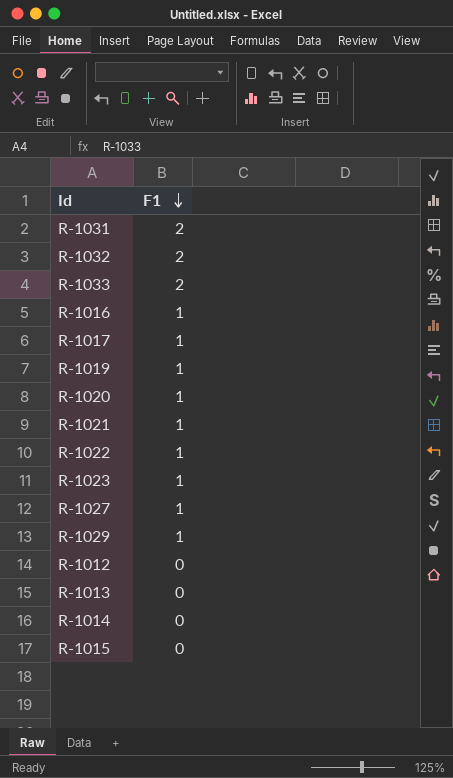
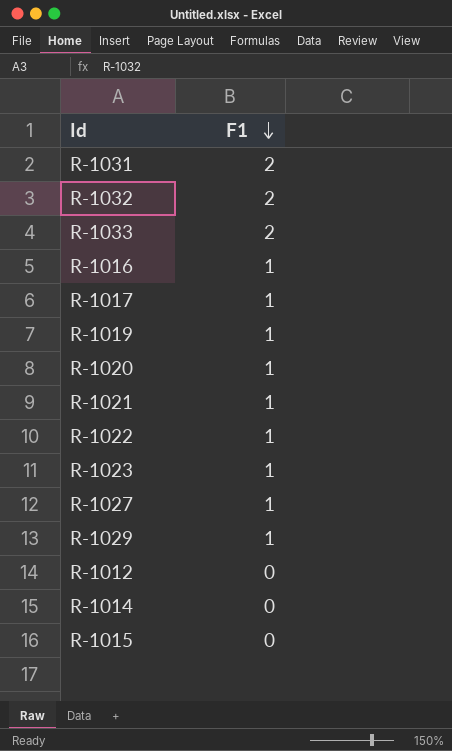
row R-1013: 0 -> none

